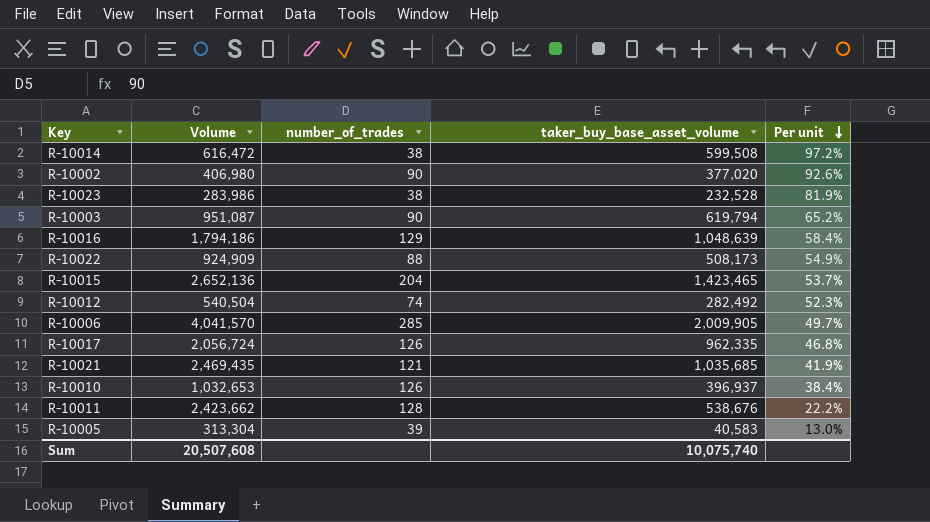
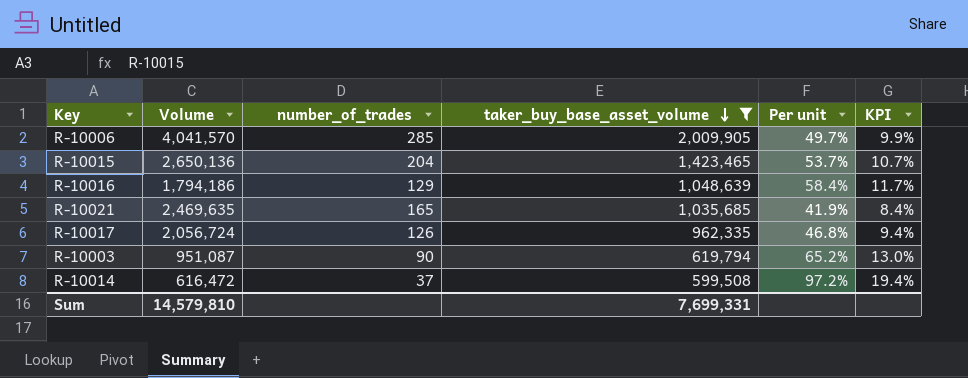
filter: none -> taker_buy_base_asset_volume >= 599,508
row order: Per unit descending -> taker_buy_base_asset_volume descending
column KPI | formula: none -> [Per unit] * 0.2
R-10015 | Volume: 2,652,136 -> 2,650,136
R-10021 | Volume: 2,469,435 -> 2,469,635
R-10021 | number_of_trades: 121 -> 165
R-10014 | number_of_trades: 38 -> 37
Sum | Volume: 20,507,608 -> 14,579,810
Sum | taker_buy_base_asset_volume: 10,075,740 -> 7,699,331

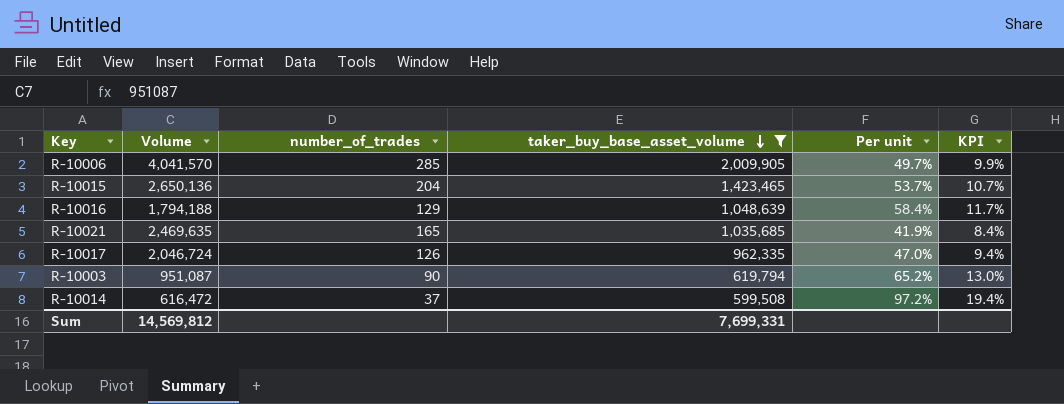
R-10016 | Volume: 1,794,186 -> 1,794,188
R-10017 | Volume: 2,056,724 -> 2,046,724
R-10017 | Per unit: 46.8% -> 47.0%
Sum | Volume: 14,579,810 -> 14,569,812

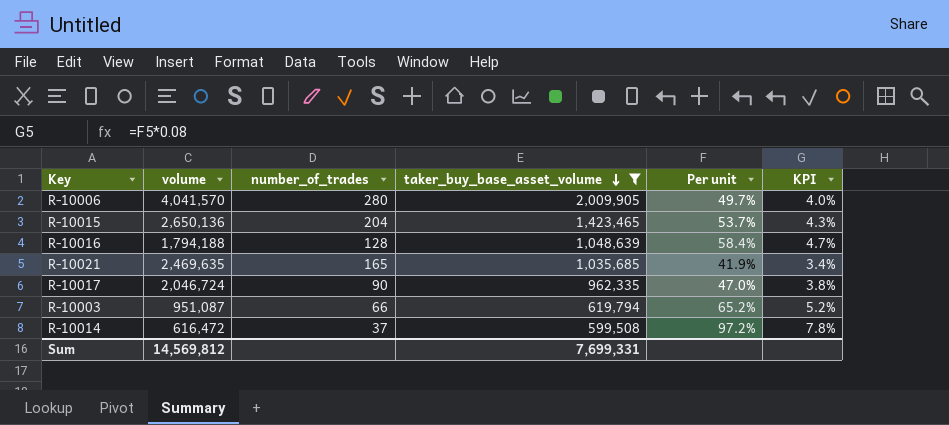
column name: Volume -> volume
column KPI | formula: [Per unit] * 0.2 -> [Per unit] * 0.08
R-10006 | number_of_trades: 285 -> 280
R-10016 | number_of_trades: 129 -> 128
R-10017 | number_of_trades: 126 -> 90
R-10003 | number_of_trades: 90 -> 66

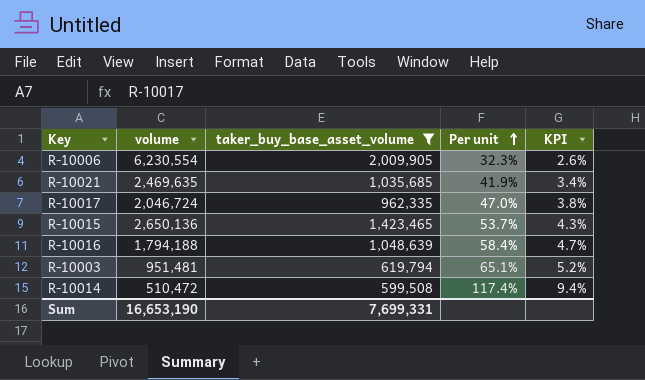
row order: taker_buy_base_asset_volume descending -> Per unit ascending
column number_of_trades | position: 3 -> none
R-10006 | volume: 4,041,570 -> 6,230,554
R-10006 | Per unit: 49.7% -> 32.3%
R-10006 | KPI: 4.0% -> 2.6%
R-10003 | volume: 951,087 -> 951,481
R-10003 | Per unit: 65.2% -> 65.1%
R-10014 | volume: 616,472 -> 510,472
R-10014 | Per unit: 97.2% -> 117.4%
R-10014 | KPI: 7.8% -> 9.4%
Sum | volume: 14,569,812 -> 16,653,190

